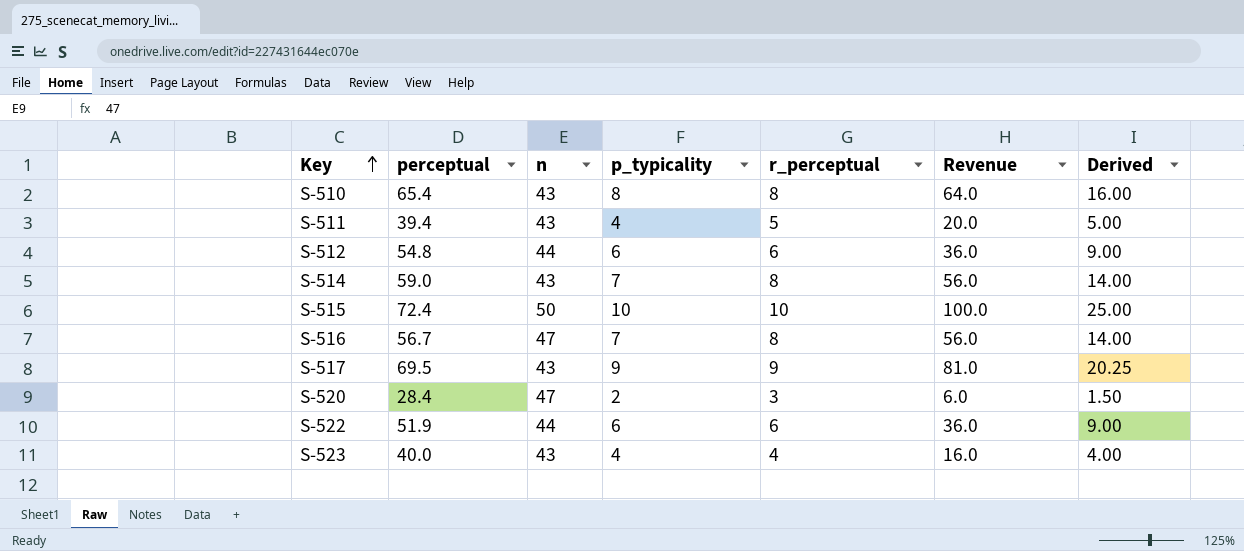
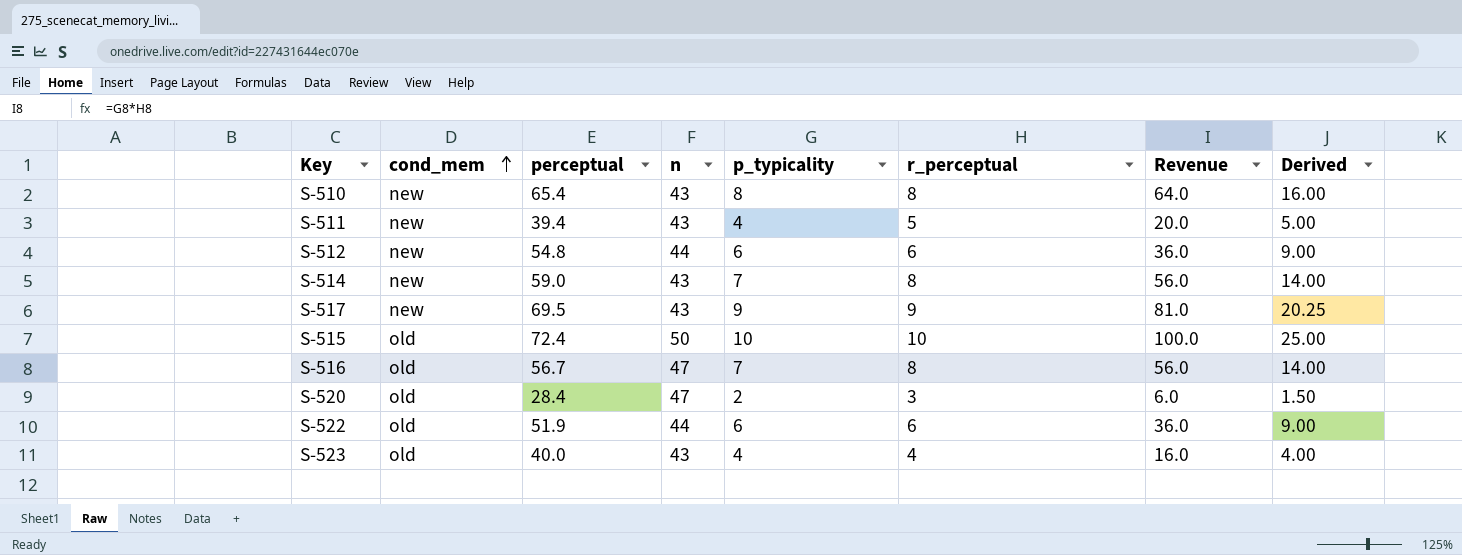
row order: Key ascending -> cond_mem ascending
column cond_mem | position: none -> 2

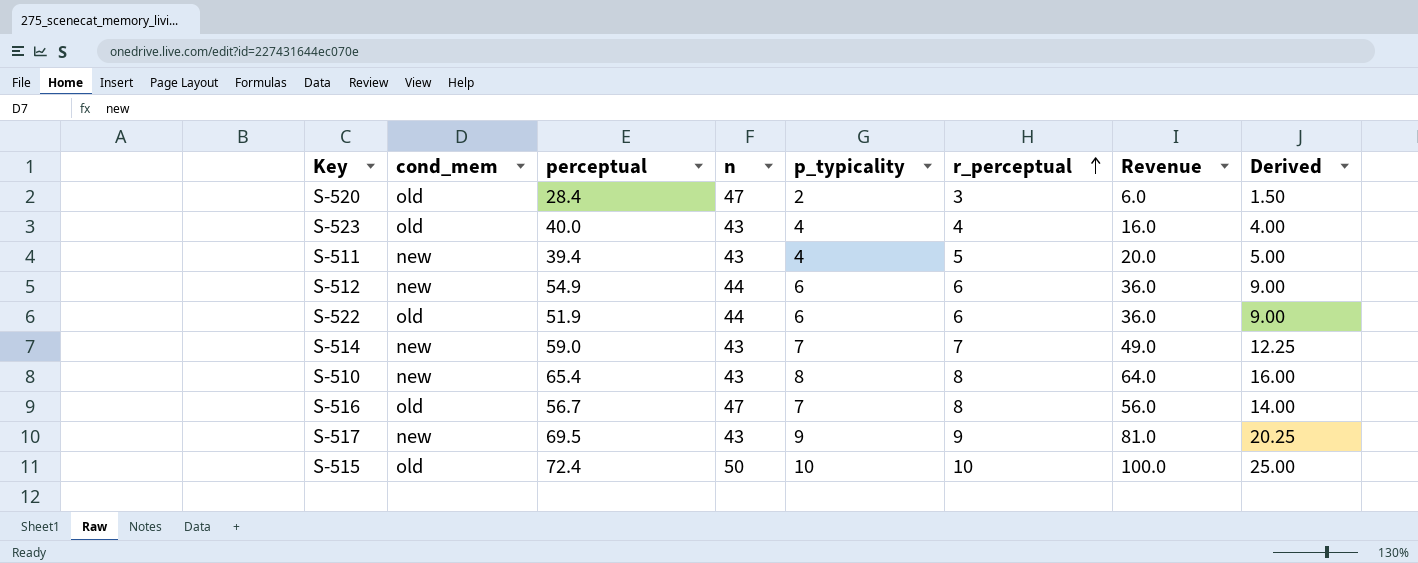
row order: cond_mem ascending -> r_perceptual ascending
S-512 | perceptual: 54.8 -> 54.9
S-514 | r_perceptual: 8 -> 7
S-514 | Revenue: 56.0 -> 49.0
S-514 | Derived: 14.00 -> 12.25

